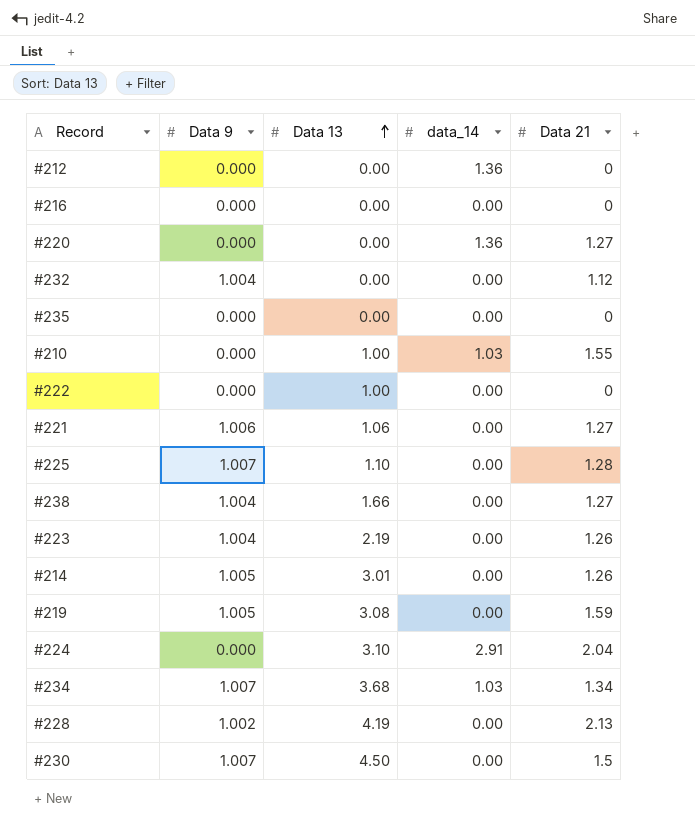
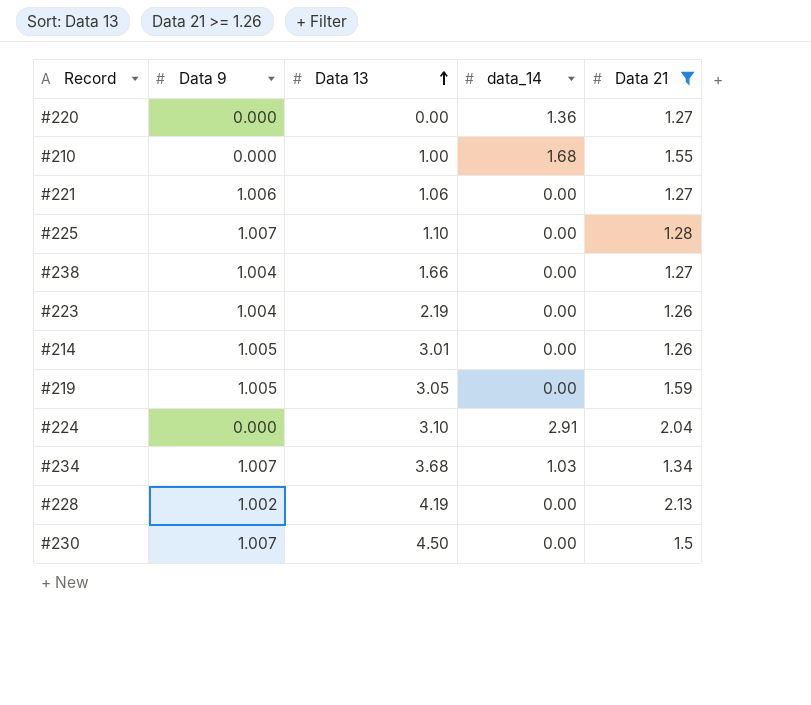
filter: none -> Data 21 >= 1.26
#210 | data_14: 1.03 -> 1.68
#219 | Data 13: 3.08 -> 3.05

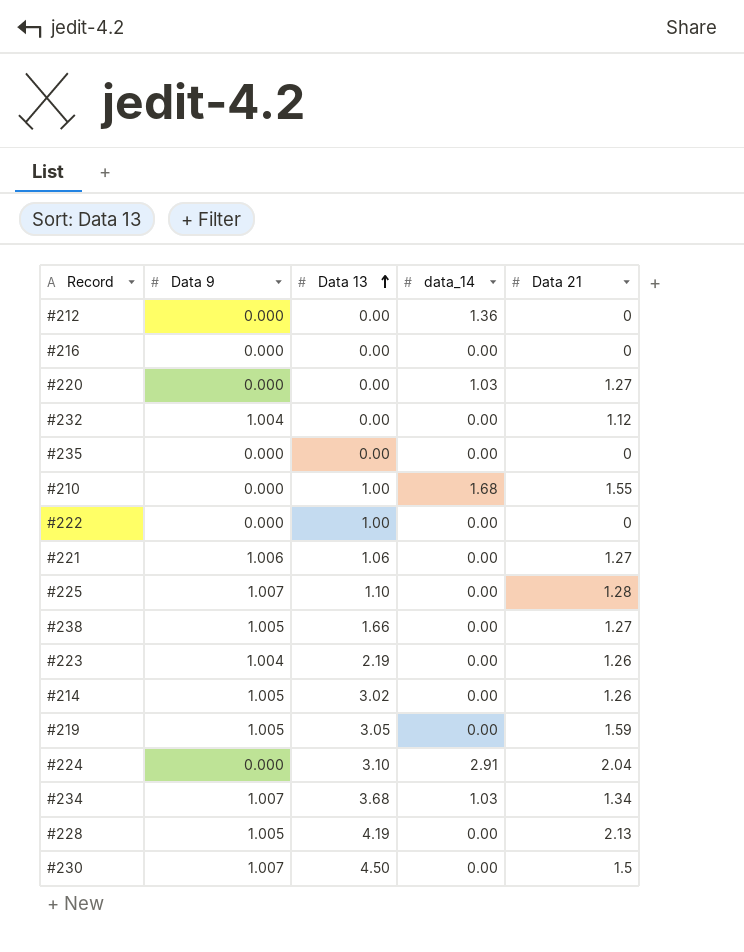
filter: Data 21 >= 1.26 -> none
#220 | data_14: 1.36 -> 1.03
#238 | Data 9: 1.004 -> 1.005
#214 | Data 13: 3.01 -> 3.02
#228 | Data 9: 1.002 -> 1.005

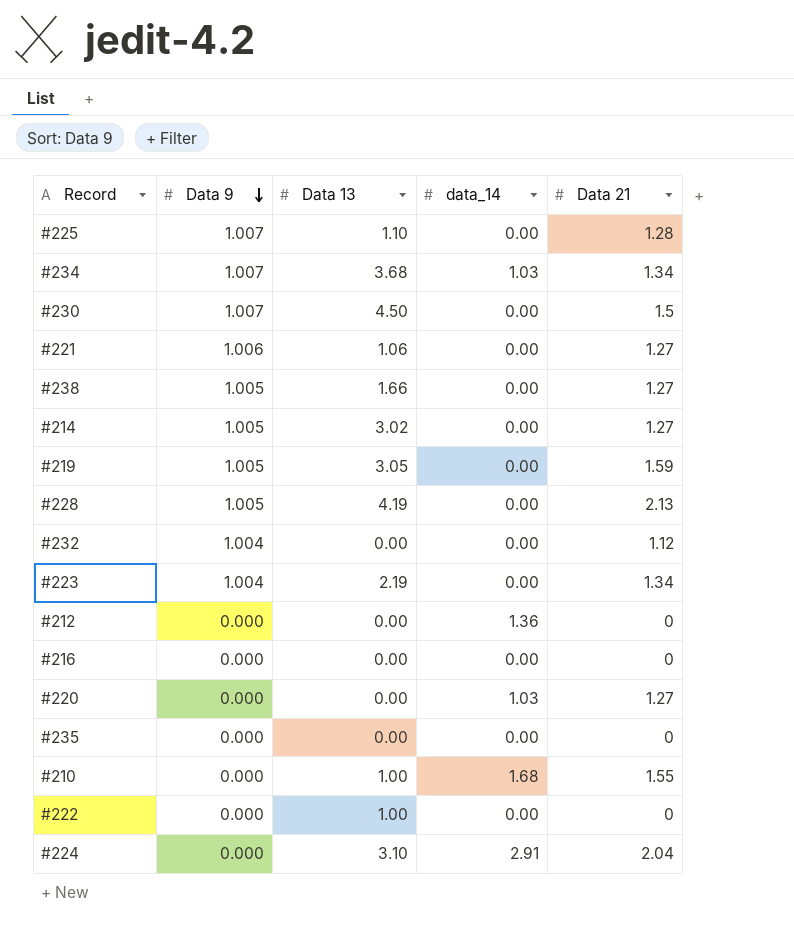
row order: Data 13 ascending -> Data 9 descending
#214 | Data 21: 1.26 -> 1.27
#223 | Data 21: 1.26 -> 1.34

